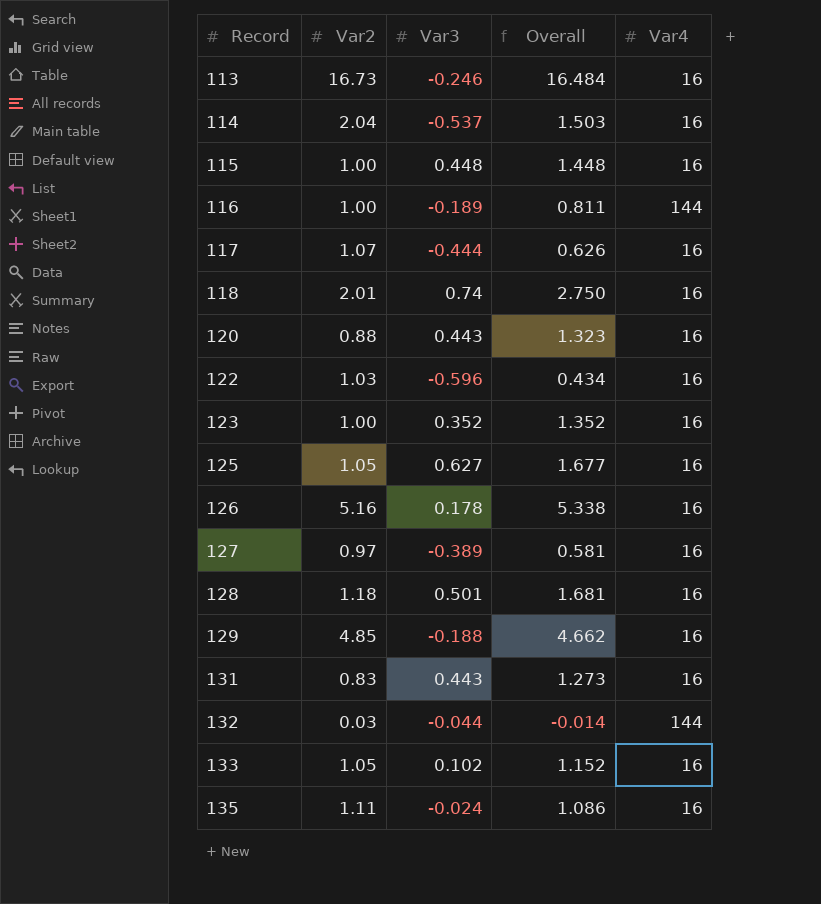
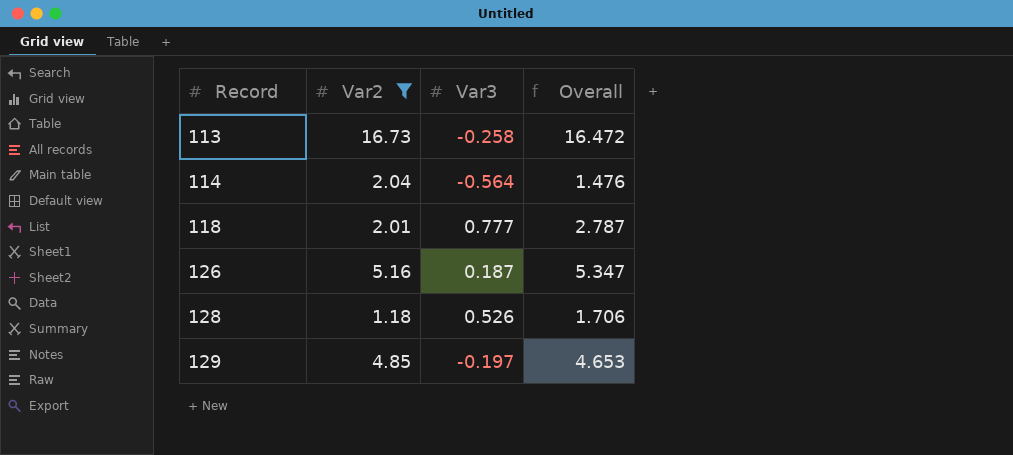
filter: none -> Var2 >= 1.18
column Var4 | position: 5 -> none
113 | Var3: -0.246 -> -0.258
113 | Overall: 16.484 -> 16.472
114 | Var3: -0.537 -> -0.564
114 | Overall: 1.503 -> 1.476
118 | Var3: 0.74 -> 0.777
118 | Overall: 2.750 -> 2.787
126 | Var3: 0.178 -> 0.187
126 | Overall: 5.338 -> 5.347
128 | Var3: 0.501 -> 0.526
128 | Overall: 1.681 -> 1.706
129 | Var3: -0.188 -> -0.197
129 | Overall: 4.662 -> 4.653

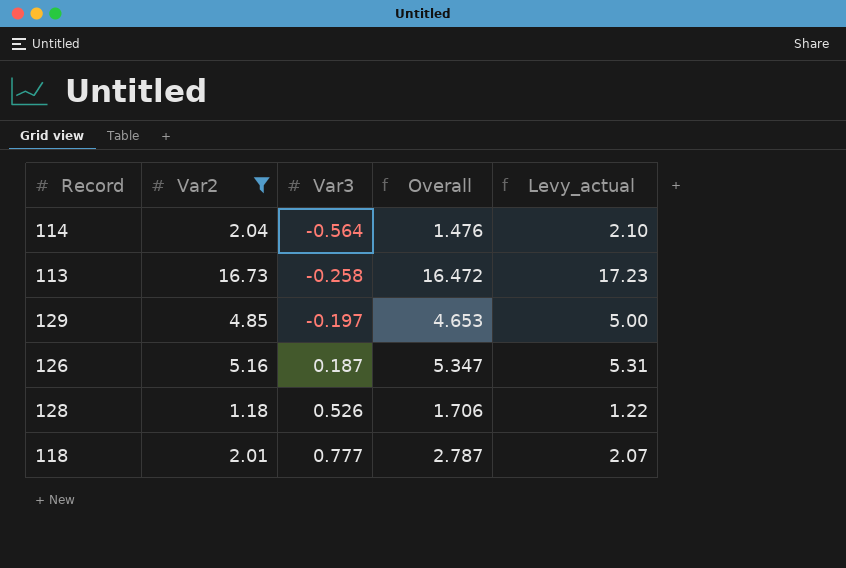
row order: Record ascending -> Var3 ascending
column Levy_actual | formula: none -> [Var2] * 1.03

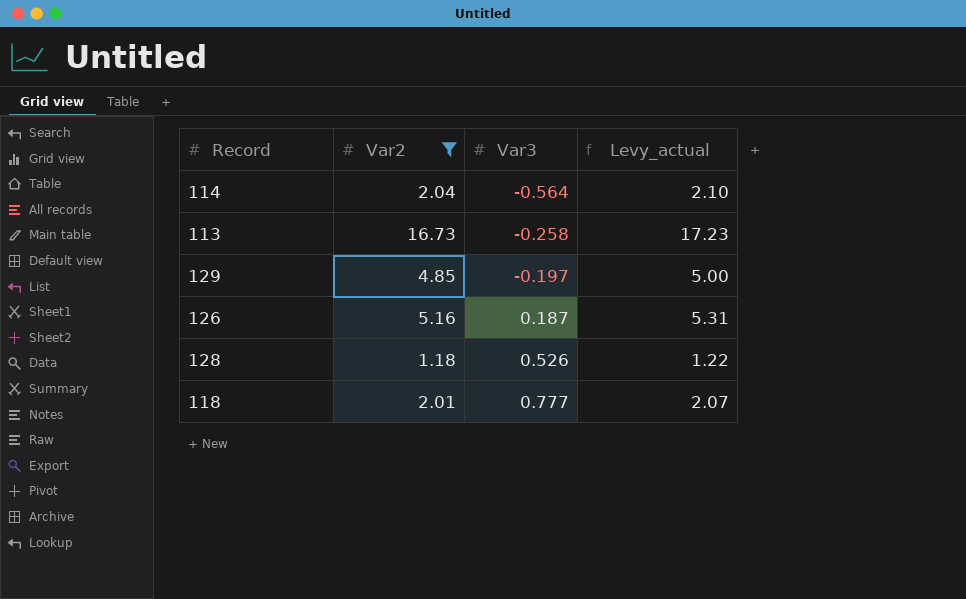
column Overall | formula: [Var2] + [Var3] -> none

